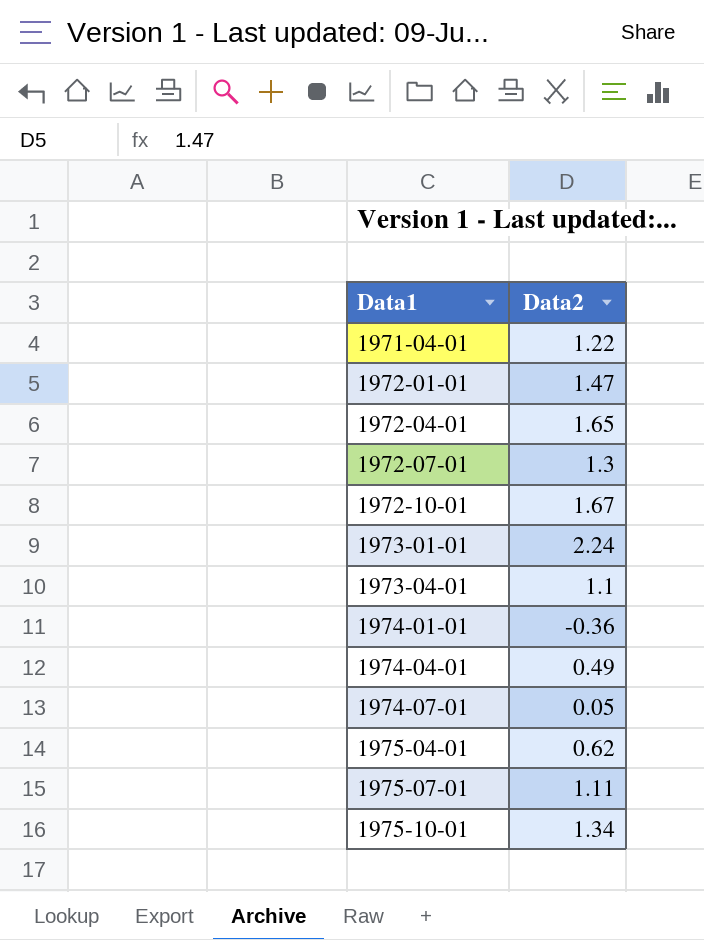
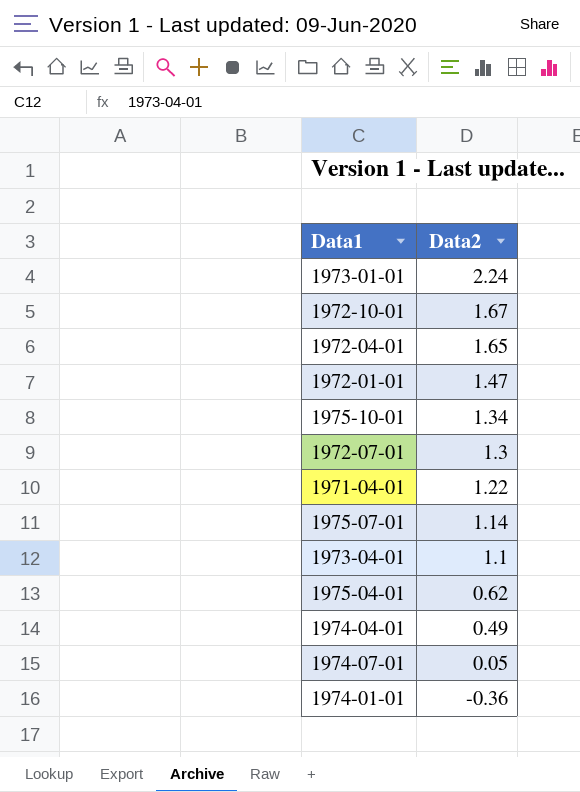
row order: Data1 ascending -> Data2 descending
1975-07-01 | Data2: 1.11 -> 1.14

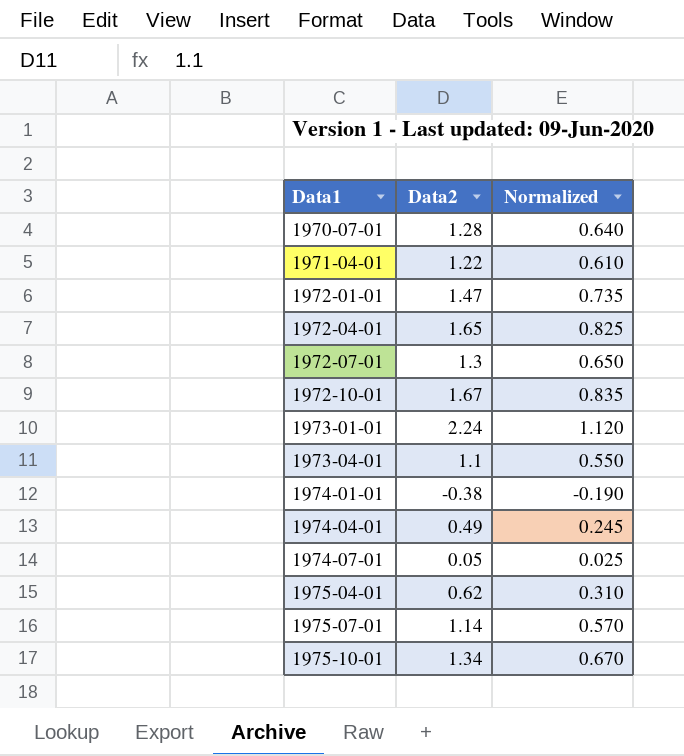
row order: Data2 descending -> Data1 ascending
column Normalized | formula: none -> [Data2] * 0.5
row 1970-07-01: none -> 1.28 | 0.640
1974-01-01 | Data2: -0.36 -> -0.38

